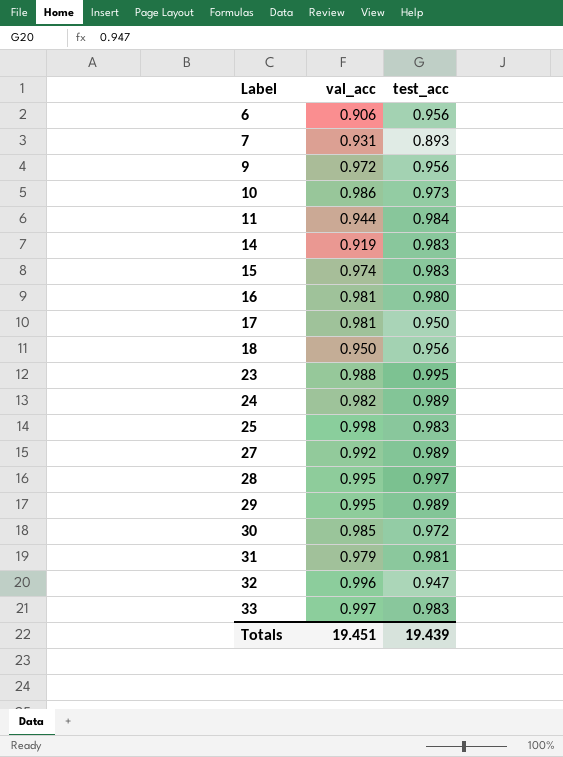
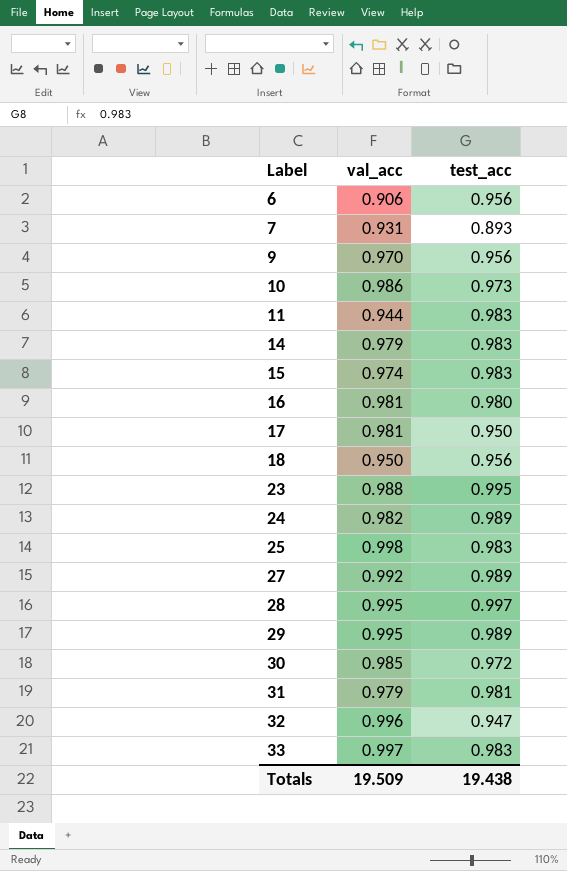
9 | val_acc: 0.972 -> 0.970
11 | test_acc: 0.984 -> 0.983
14 | val_acc: 0.919 -> 0.979
Totals | val_acc: 19.451 -> 19.509
Totals | test_acc: 19.439 -> 19.438

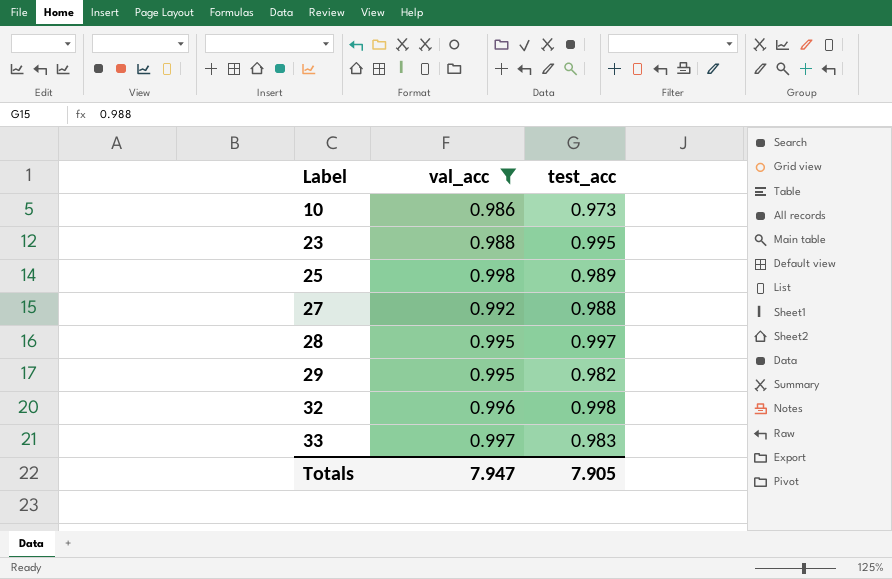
filter: none -> val_acc >= 0.986
25 | test_acc: 0.983 -> 0.989
27 | test_acc: 0.989 -> 0.988
29 | test_acc: 0.989 -> 0.982
32 | test_acc: 0.947 -> 0.998
Totals | val_acc: 19.509 -> 7.947
Totals | test_acc: 19.438 -> 7.905

